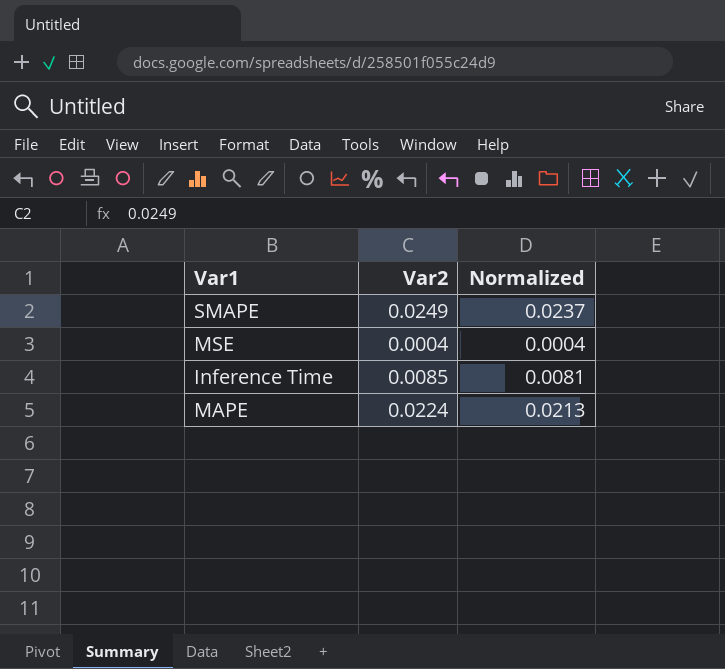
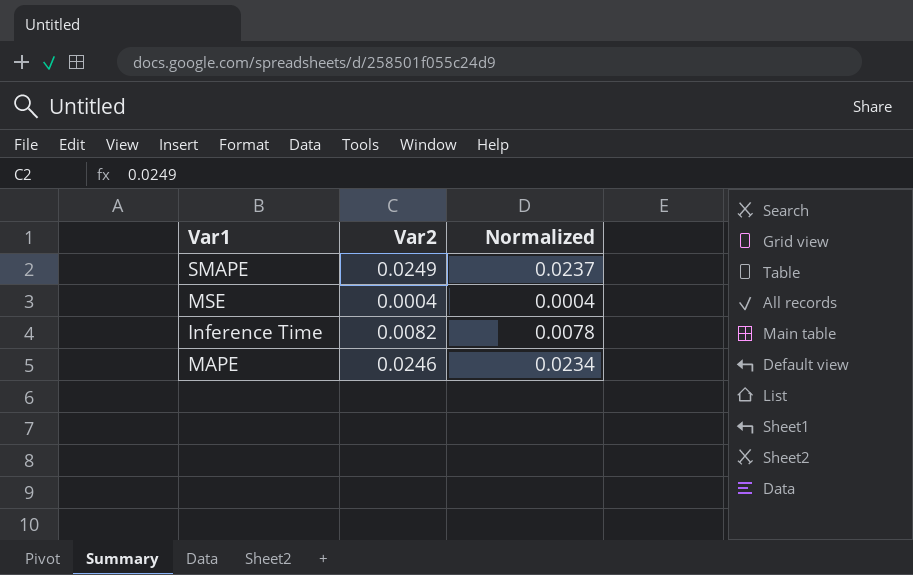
Inference Time | Var2: 0.0085 -> 0.0082
Inference Time | Normalized: 0.0081 -> 0.0078
MAPE | Var2: 0.0224 -> 0.0246
MAPE | Normalized: 0.0213 -> 0.0234

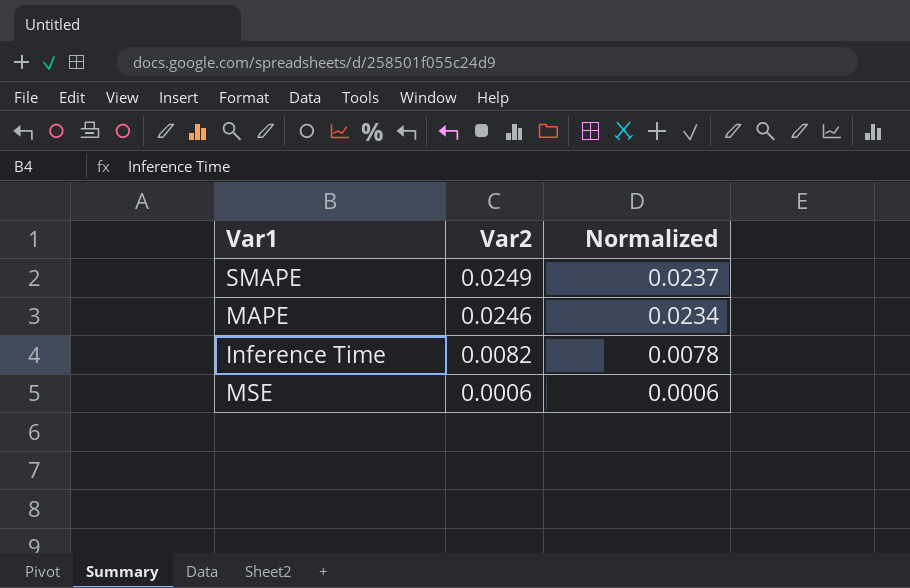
row order: none -> Var2 descending
MSE | Var2: 0.0004 -> 0.0006
MSE | Normalized: 0.0004 -> 0.0006

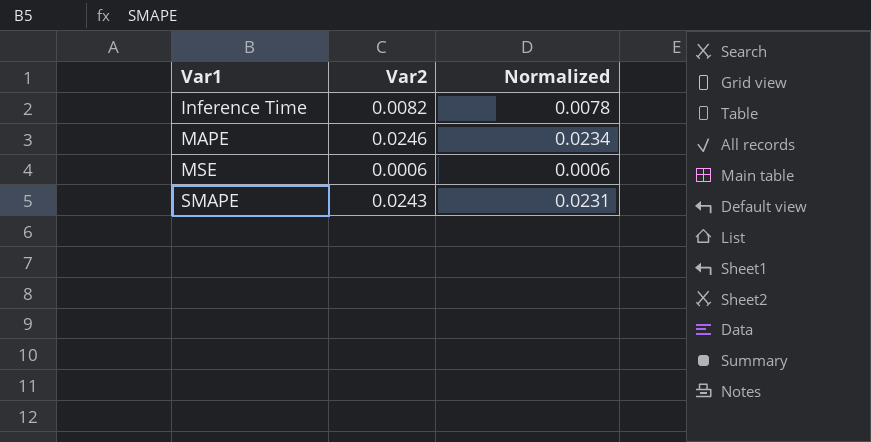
row order: Var2 descending -> Var1 ascending
SMAPE | Var2: 0.0249 -> 0.0243
SMAPE | Normalized: 0.0237 -> 0.0231

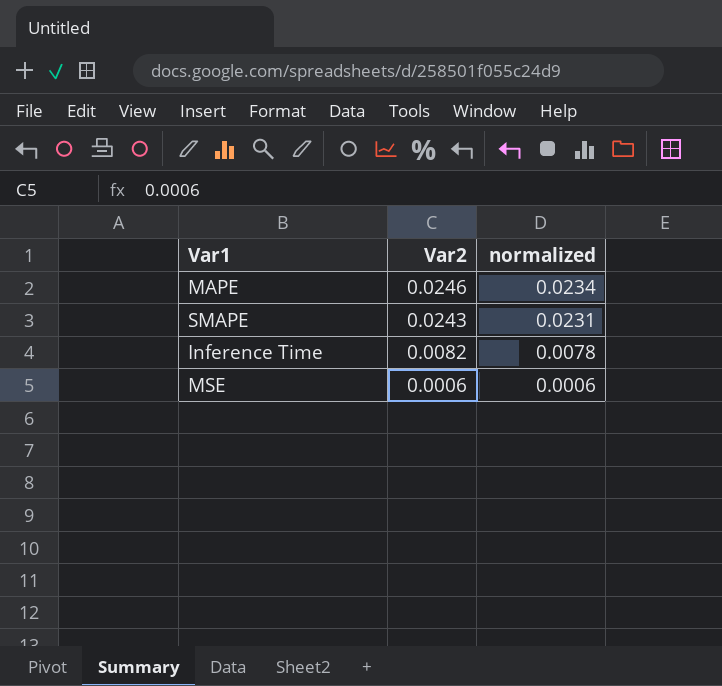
row order: Var1 ascending -> Var2 descending
column name: Normalized -> normalized

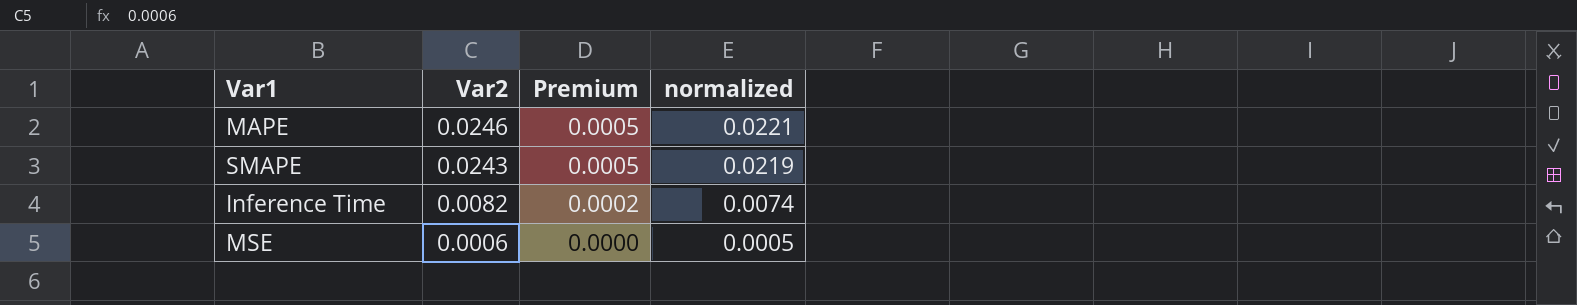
column Premium | formula: none -> [Var2] * 0.02
column normalized | formula: [Var2] * 0.95 -> [Var2] * 0.9

